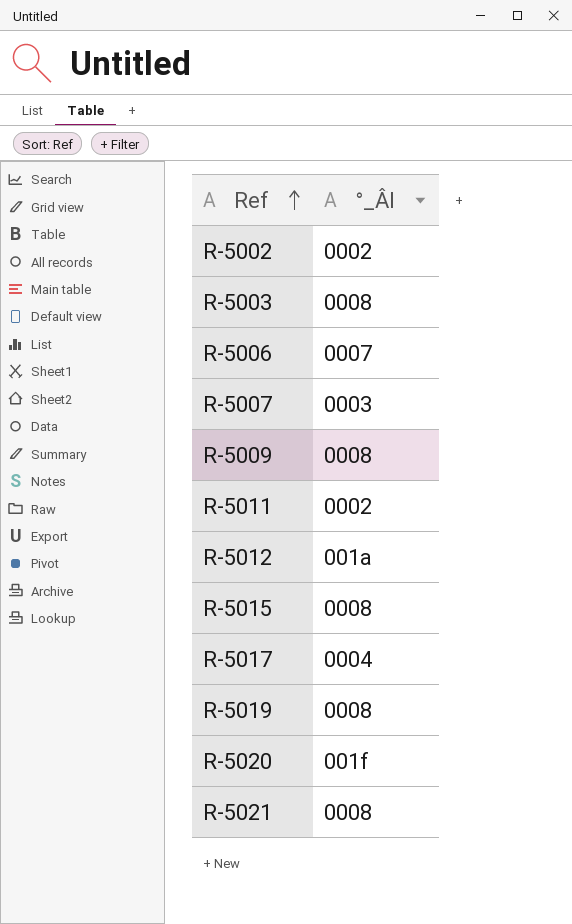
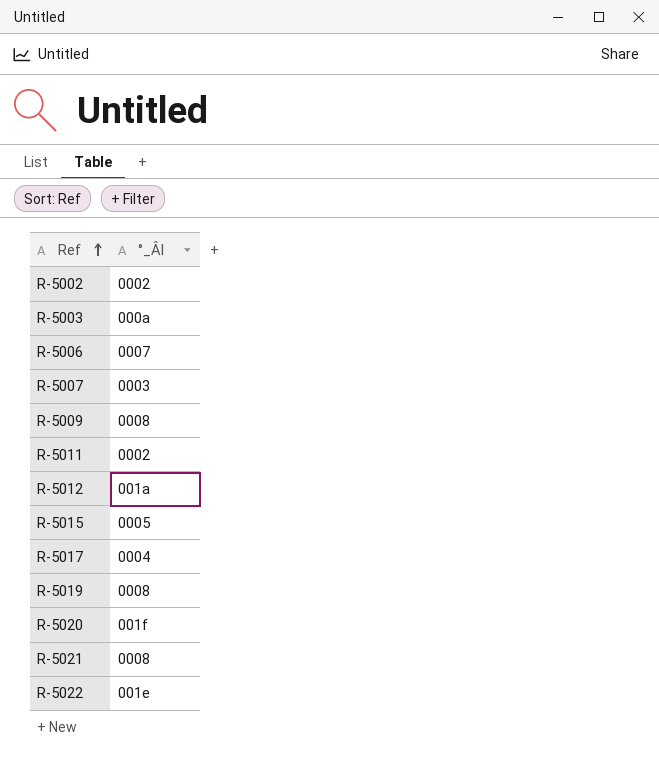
R-5003 | °_ÂI: 0008 -> 000a
R-5015 | °_ÂI: 0008 -> 0005
row R-5022: none -> 001e

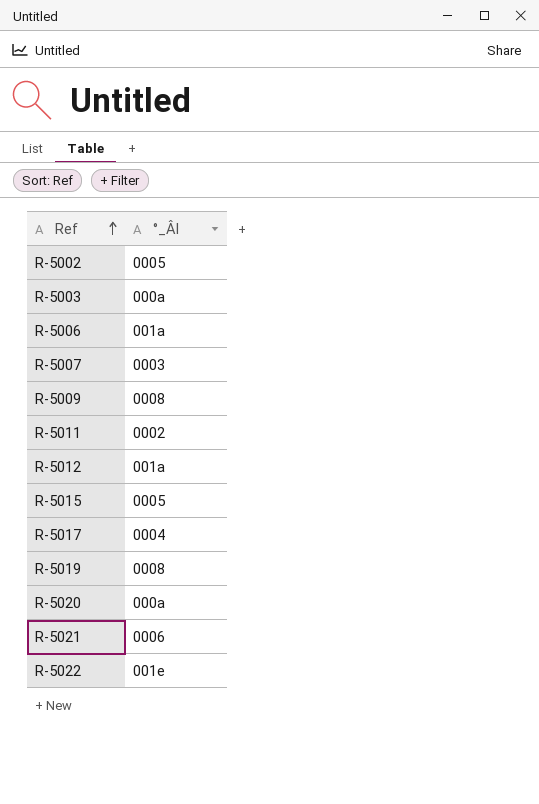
R-5002 | °_ÂI: 0002 -> 0005
R-5006 | °_ÂI: 0007 -> 001a
R-5020 | °_ÂI: 001f -> 000a
R-5021 | °_ÂI: 0008 -> 0006

